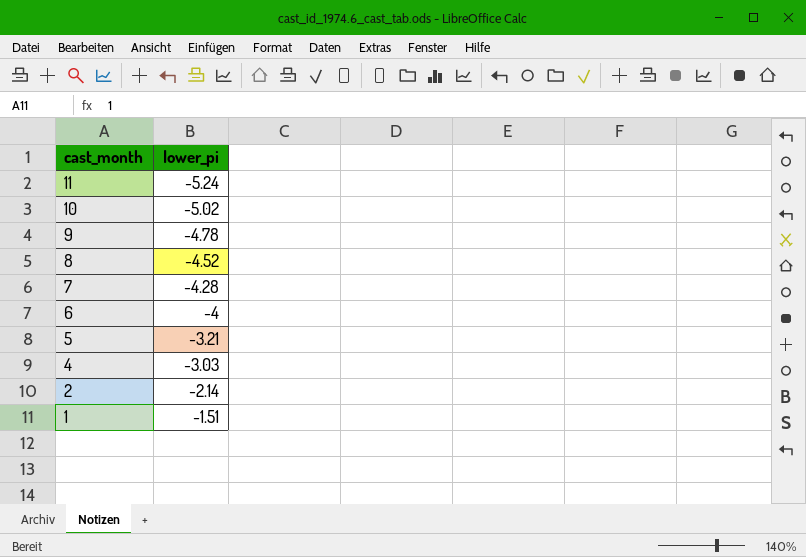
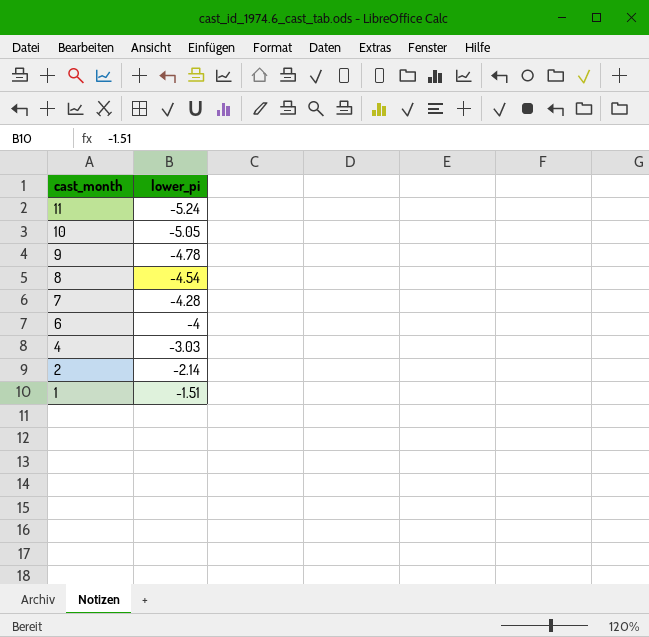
row 5: -3.21 -> none
10 | lower_pi: -5.02 -> -5.05
8 | lower_pi: -4.52 -> -4.54

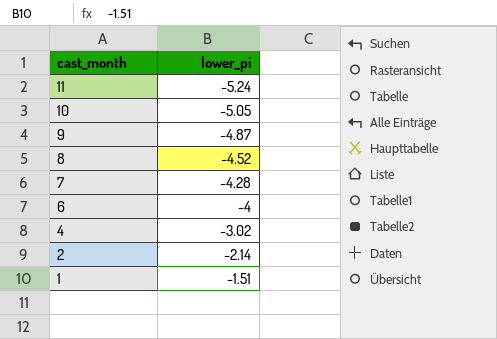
9 | lower_pi: -4.78 -> -4.87
8 | lower_pi: -4.54 -> -4.52
4 | lower_pi: -3.03 -> -3.02

